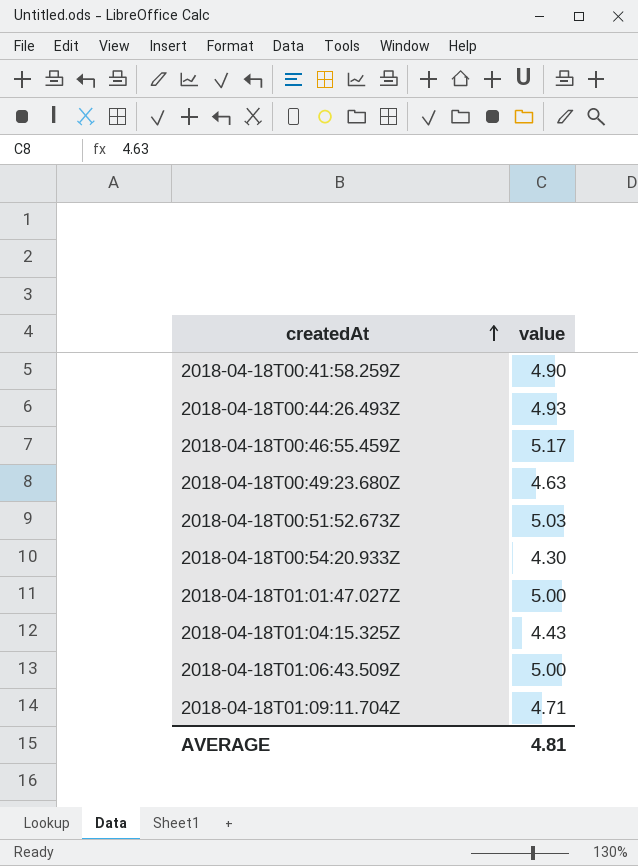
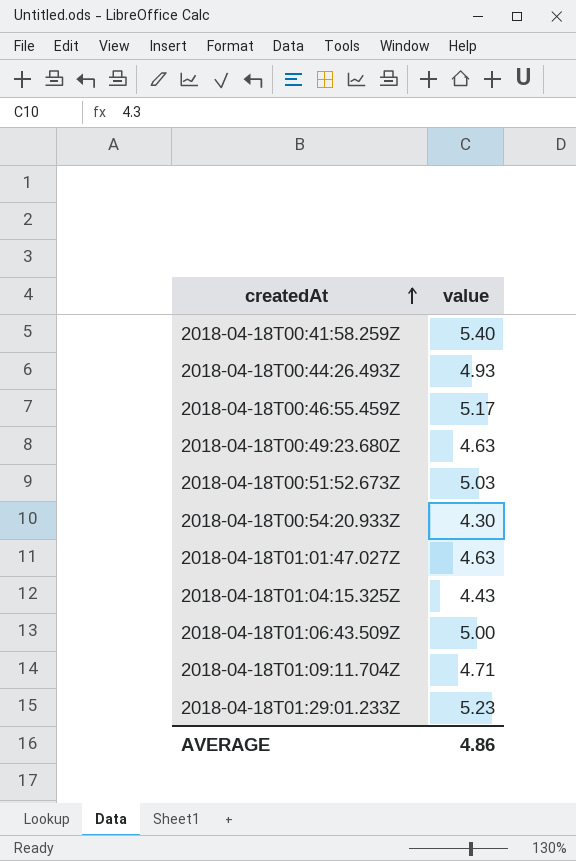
2018-04-18T00:41:58.259Z | value: 4.90 -> 5.40
2018-04-18T01:01:47.027Z | value: 5.00 -> 4.63
row 2018-04-18T01:29:01.233Z: none -> 5.23
AVERAGE | value: 4.81 -> 4.86

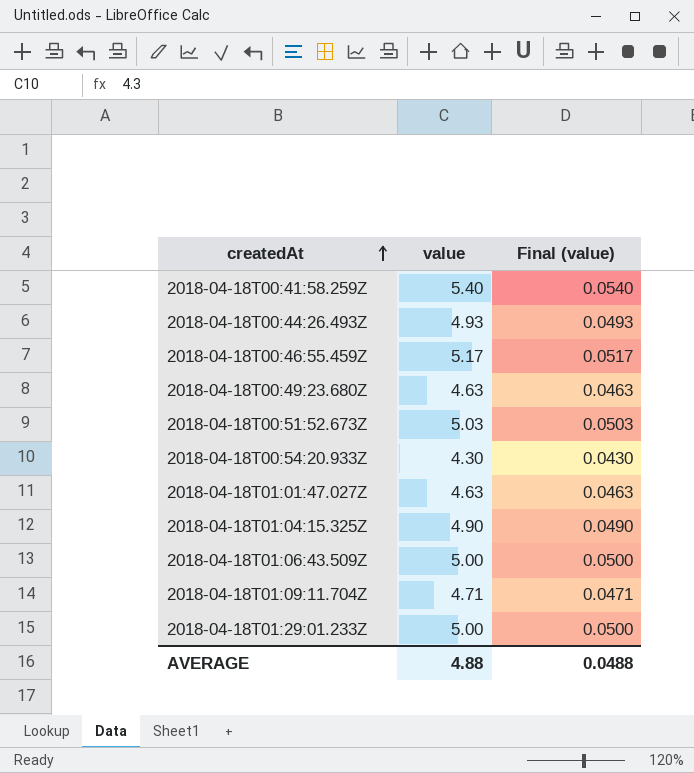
column Final (value) | formula: none -> [value] * 0.01
2018-04-18T01:04:15.325Z | value: 4.43 -> 4.90
2018-04-18T01:29:01.233Z | value: 5.23 -> 5.00
AVERAGE | value: 4.86 -> 4.88

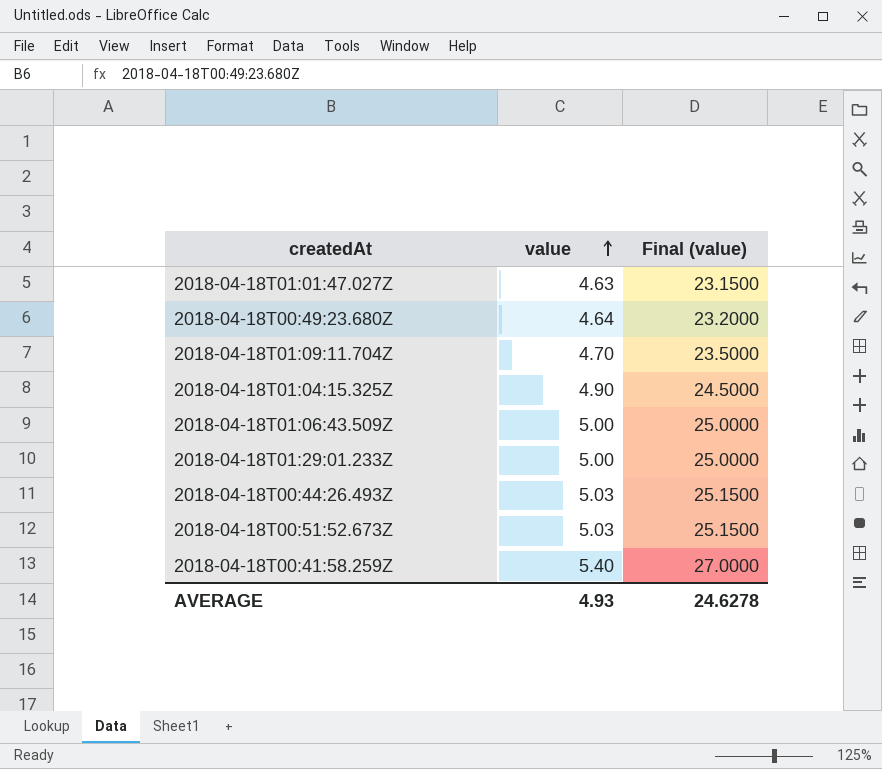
row order: createdAt ascending -> value ascending
column Final (value) | formula: [value] * 0.01 -> [value] * 5
row 2018-04-18T00:46:55.459Z: 5.17 | 0.0517 -> none
row 2018-04-18T00:54:20.933Z: 4.30 | 0.0430 -> none
2018-04-18T00:49:23.680Z | value: 4.63 -> 4.64
2018-04-18T01:09:11.704Z | value: 4.71 -> 4.70
2018-04-18T00:44:26.493Z | value: 4.93 -> 5.03
AVERAGE | value: 4.88 -> 4.93
AVERAGE | Final (value): 0.0488 -> 24.6278

